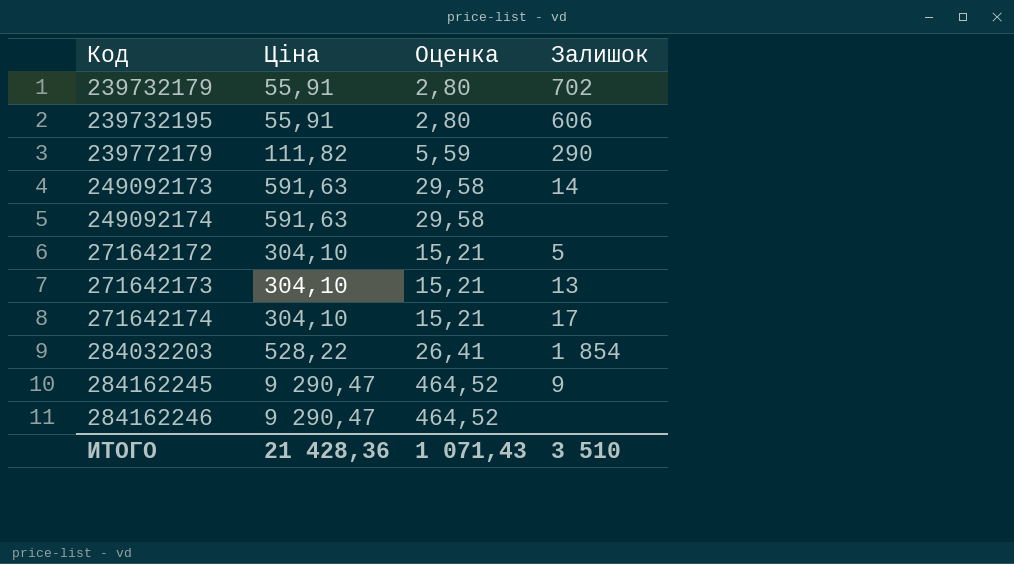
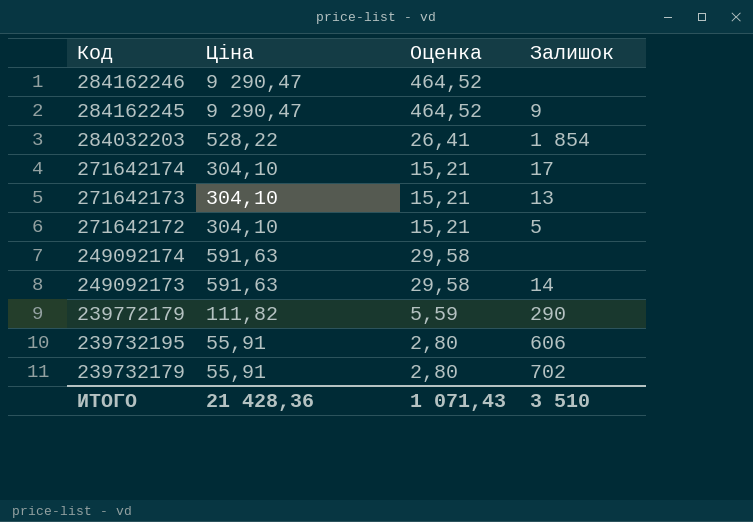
row order: Код ascending -> Код descending

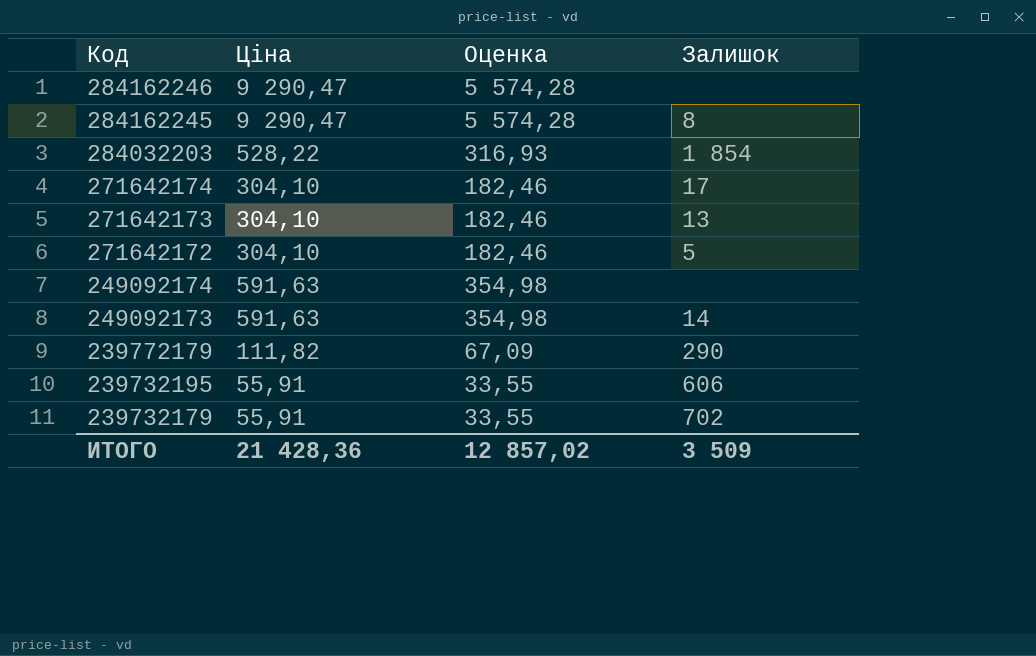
column Оценка | formula: [Ціна] * 0,05 -> [Ціна] * 0,6
284162245 | Залишок: 9 -> 8
ИТОГО | Оценка: 1 071,43 -> 12 857,02
ИТОГО | Залишок: 3 510 -> 3 509

